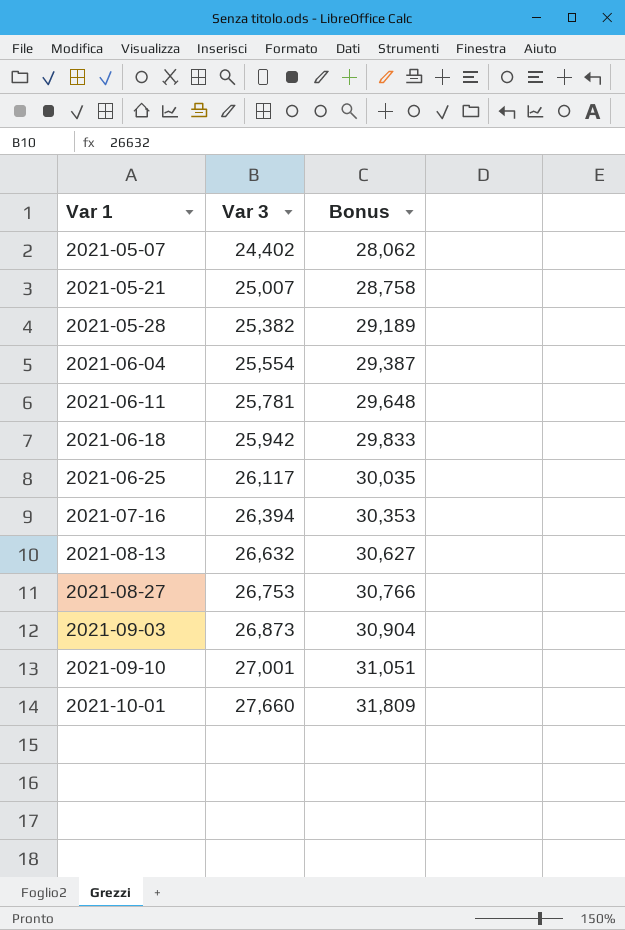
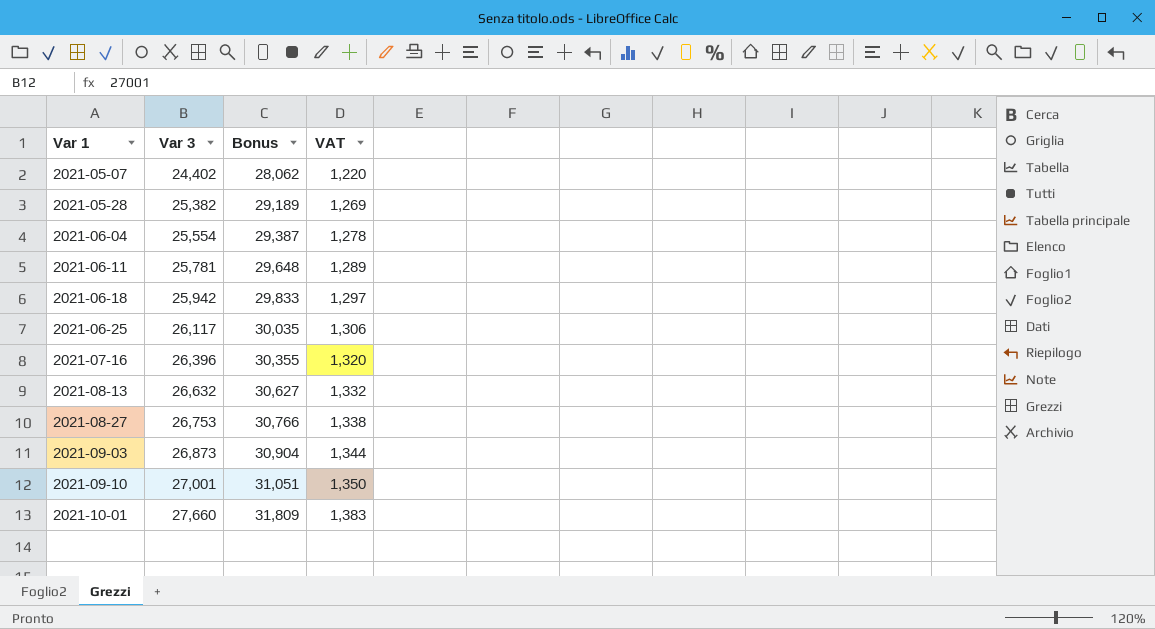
column VAT | formula: none -> [Var 3] * 0.05
row 2021-05-21: 25,007 | 28,758 -> none
2021-07-16 | Var 3: 26,394 -> 26,396
2021-07-16 | Bonus: 30,353 -> 30,355

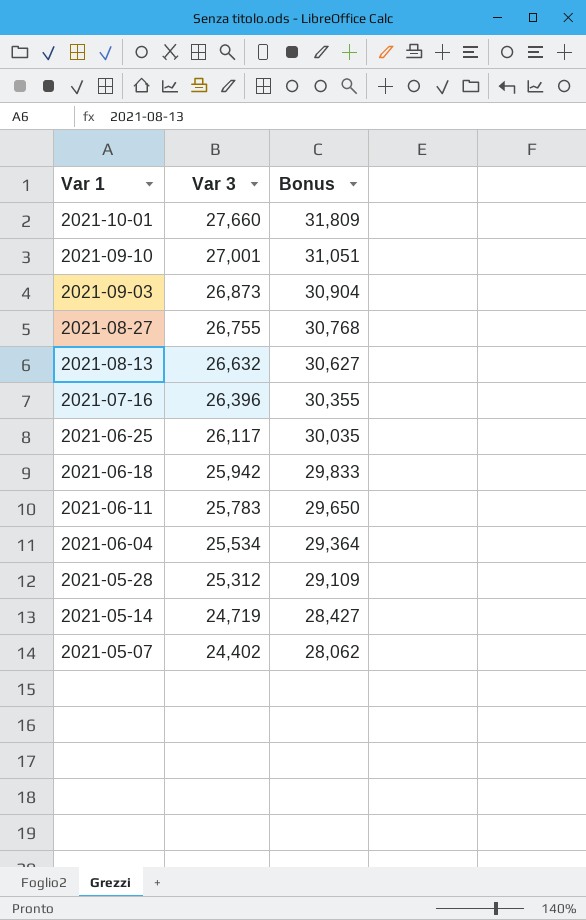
row order: Var 1 ascending -> Var 1 descending
column VAT | formula: [Var 3] * 0.05 -> none
2021-08-27 | Var 3: 26,753 -> 26,755
2021-08-27 | Bonus: 30,766 -> 30,768
2021-06-11 | Var 3: 25,781 -> 25,783
2021-06-11 | Bonus: 29,648 -> 29,650
2021-06-04 | Var 3: 25,554 -> 25,534
2021-06-04 | Bonus: 29,387 -> 29,364
2021-05-28 | Var 3: 25,382 -> 25,312
2021-05-28 | Bonus: 29,189 -> 29,109
row 2021-05-14: none -> 24,719 | 28,427

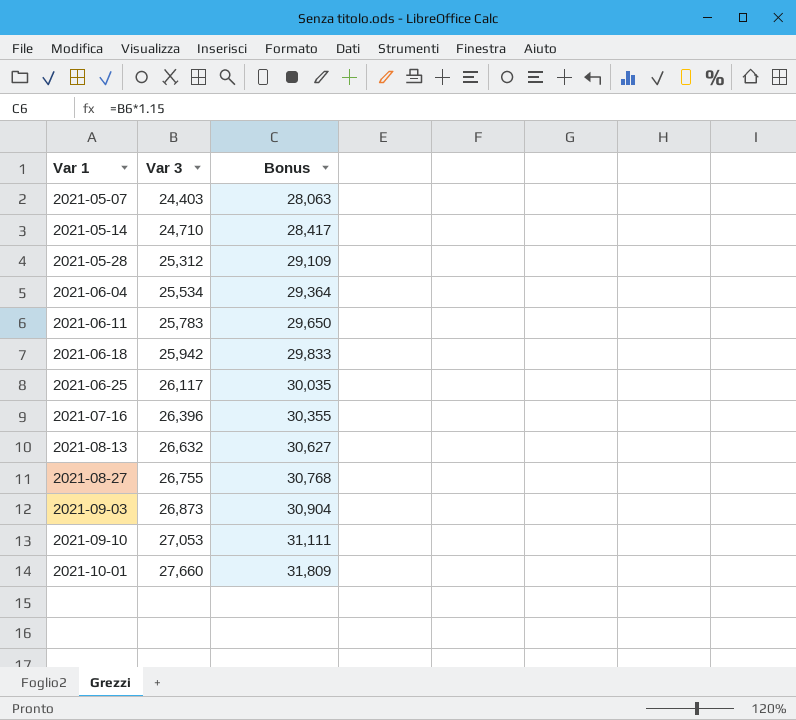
row order: Var 1 descending -> Var 1 ascending
2021-05-07 | Var 3: 24,402 -> 24,403
2021-05-07 | Bonus: 28,062 -> 28,063
2021-05-14 | Var 3: 24,719 -> 24,710
2021-05-14 | Bonus: 28,427 -> 28,417
2021-09-10 | Var 3: 27,001 -> 27,053
2021-09-10 | Bonus: 31,051 -> 31,111

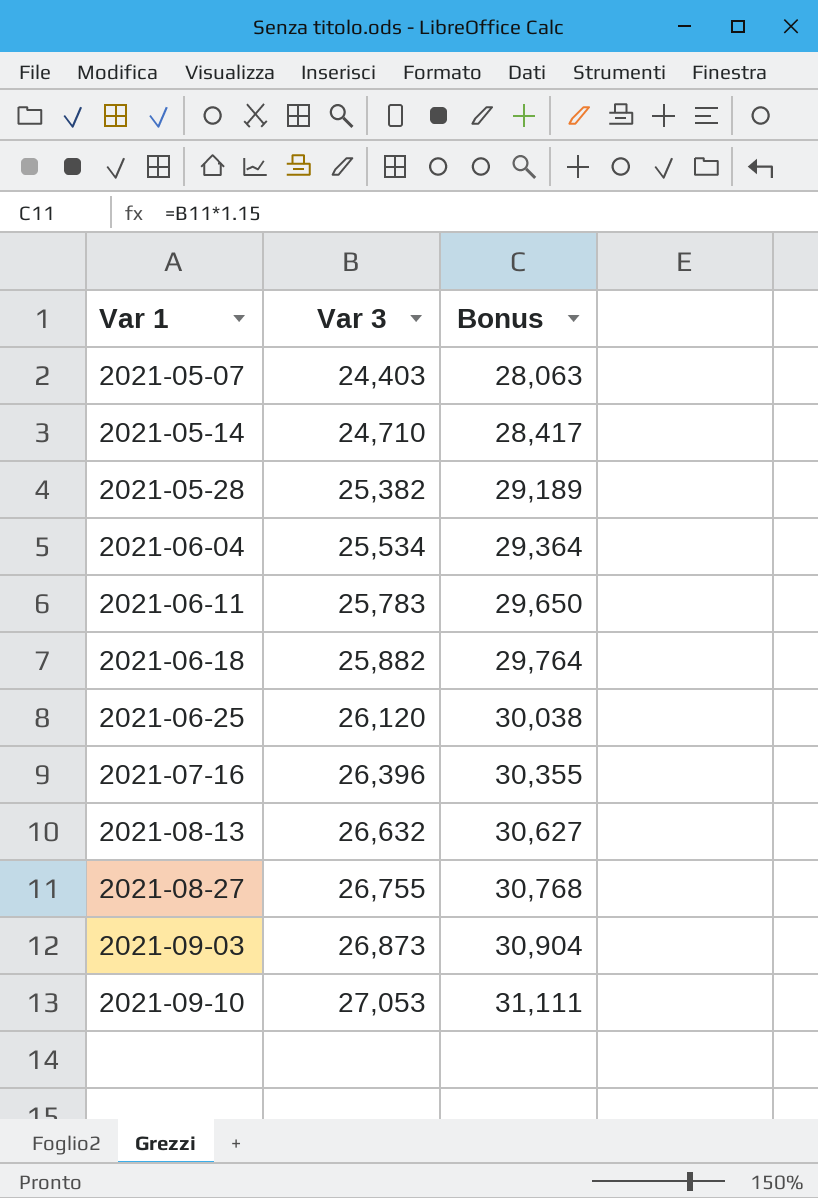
row 2021-10-01: 27,660 | 31,809 -> none
2021-05-28 | Var 3: 25,312 -> 25,382
2021-05-28 | Bonus: 29,109 -> 29,189
2021-06-18 | Var 3: 25,942 -> 25,882
2021-06-18 | Bonus: 29,833 -> 29,764
2021-06-25 | Var 3: 26,117 -> 26,120
2021-06-25 | Bonus: 30,035 -> 30,038

